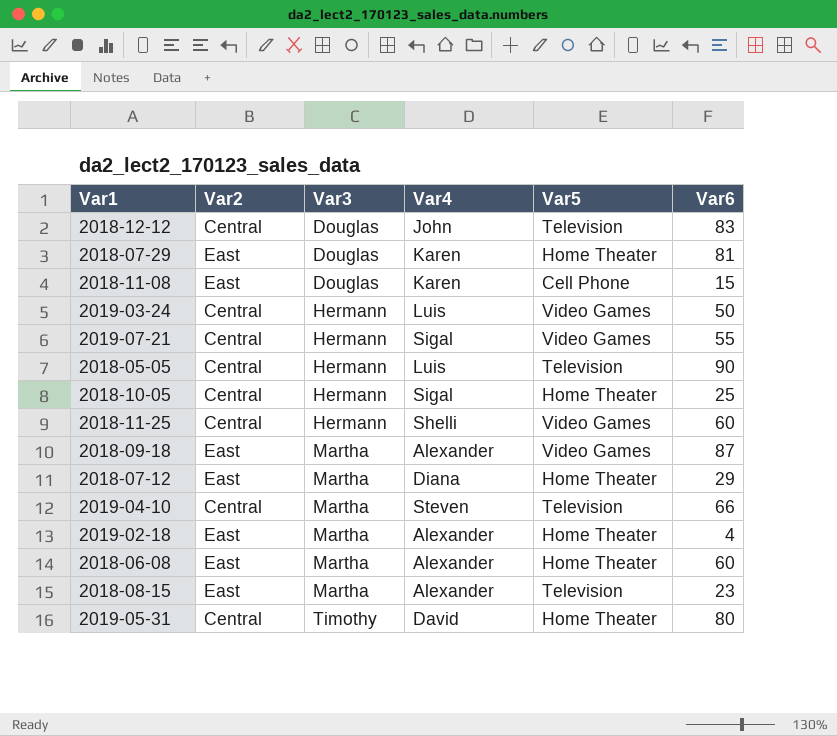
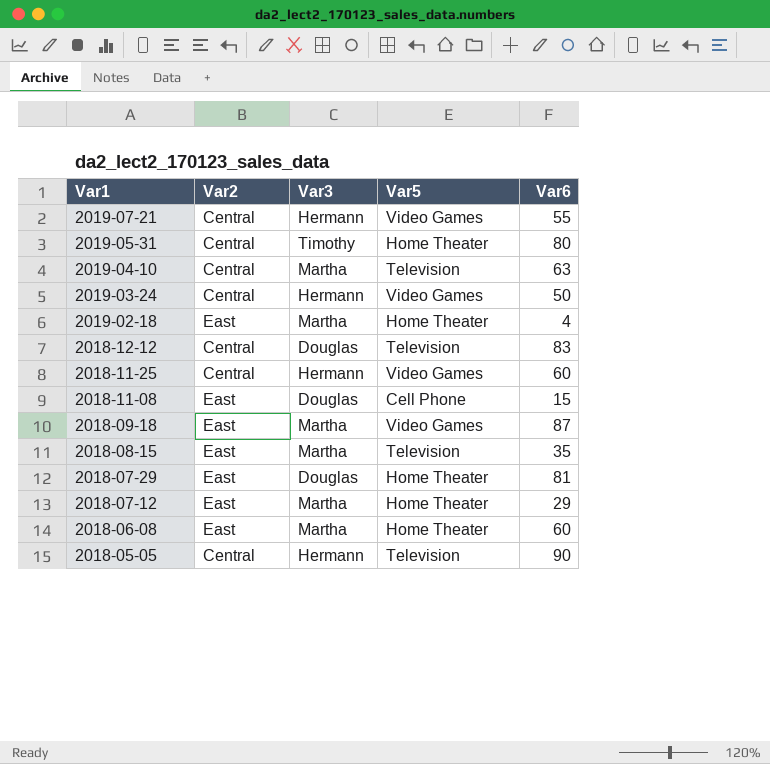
row order: Var3 ascending -> Var1 descending
column Var4 | position: 4 -> none
row 2018-10-05: Central | Hermann | Sigal | Home Theater | 25 -> none
2019-04-10 | Var6: 66 -> 63
2018-08-15 | Var6: 23 -> 35

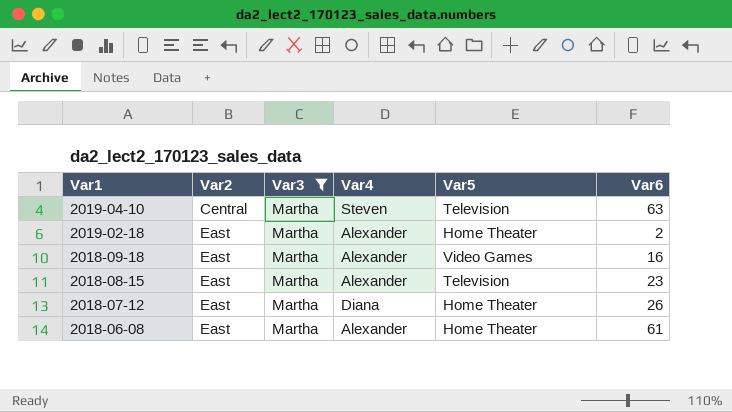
filter: none -> Var3 = Martha
column Var4 | position: none -> 4
2019-02-18 | Var6: 4 -> 2
2018-09-18 | Var6: 87 -> 16
2018-08-15 | Var6: 35 -> 23
2018-07-12 | Var6: 29 -> 26
2018-06-08 | Var6: 60 -> 61

